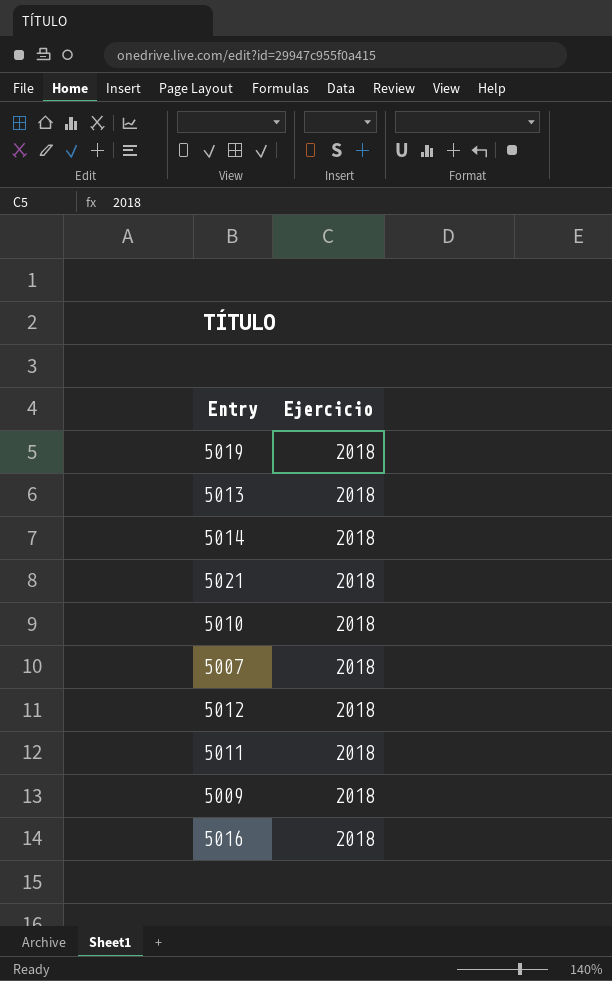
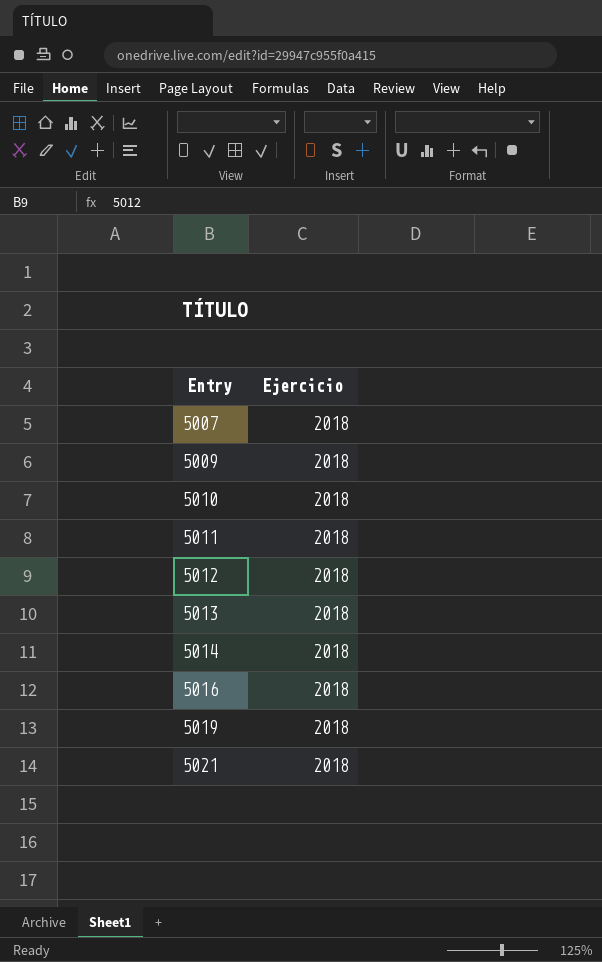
row order: none -> Entry ascending

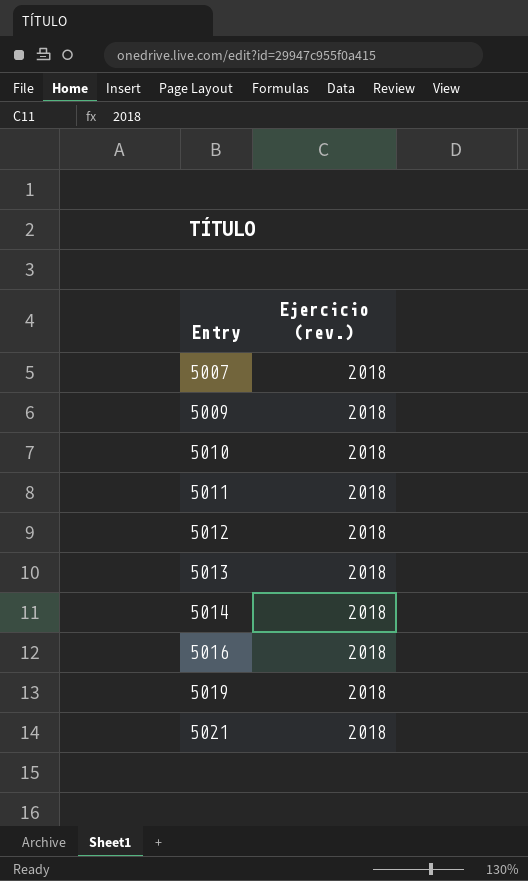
column name: Ejercicio -> Ejercicio (rev.)

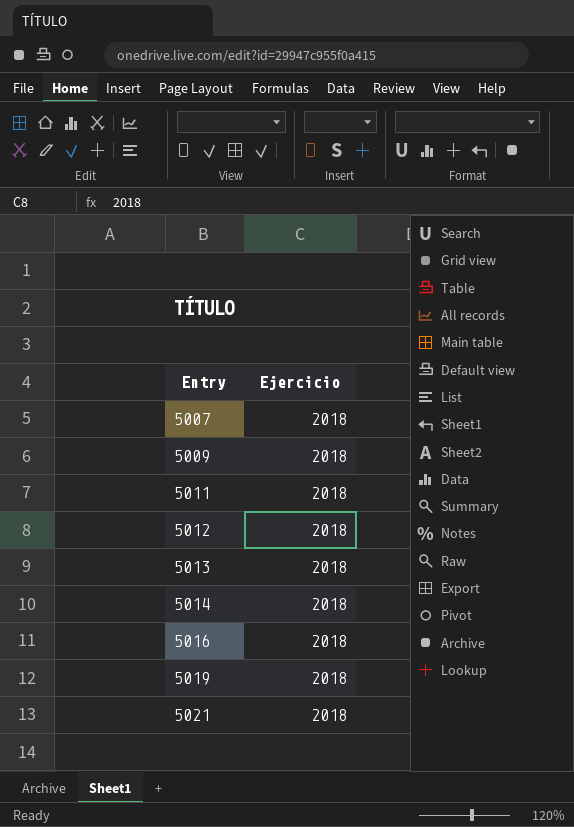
column name: Ejercicio (rev.) -> Ejercicio
row 5010: 2018 -> none

